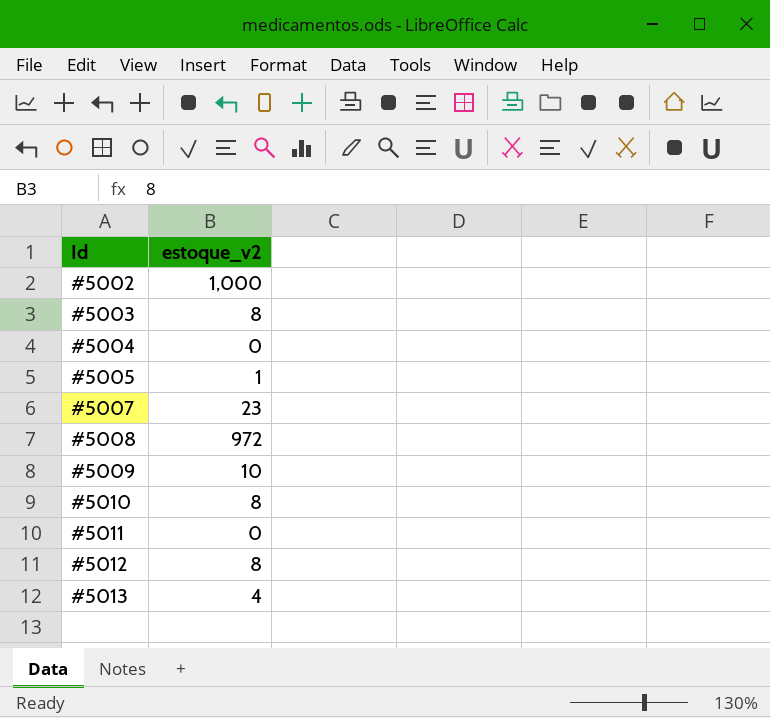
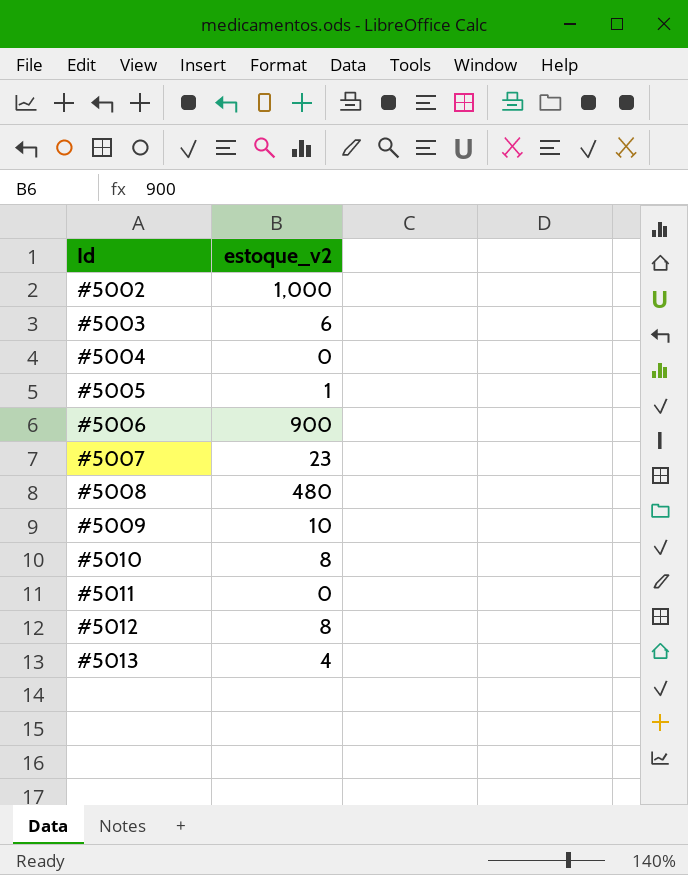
#5003 | estoque_v2: 8 -> 6
row #5006: none -> 900
#5008 | estoque_v2: 972 -> 480

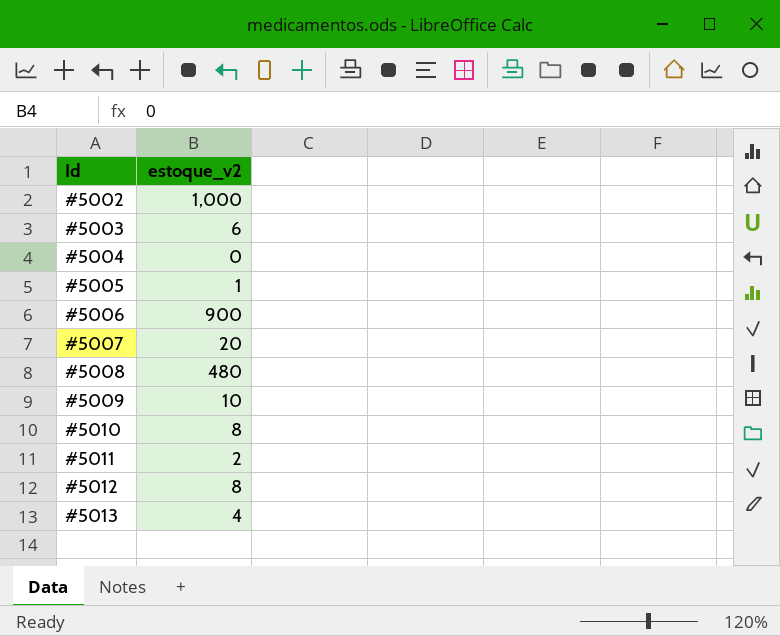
#5007 | estoque_v2: 23 -> 20
#5011 | estoque_v2: 0 -> 2

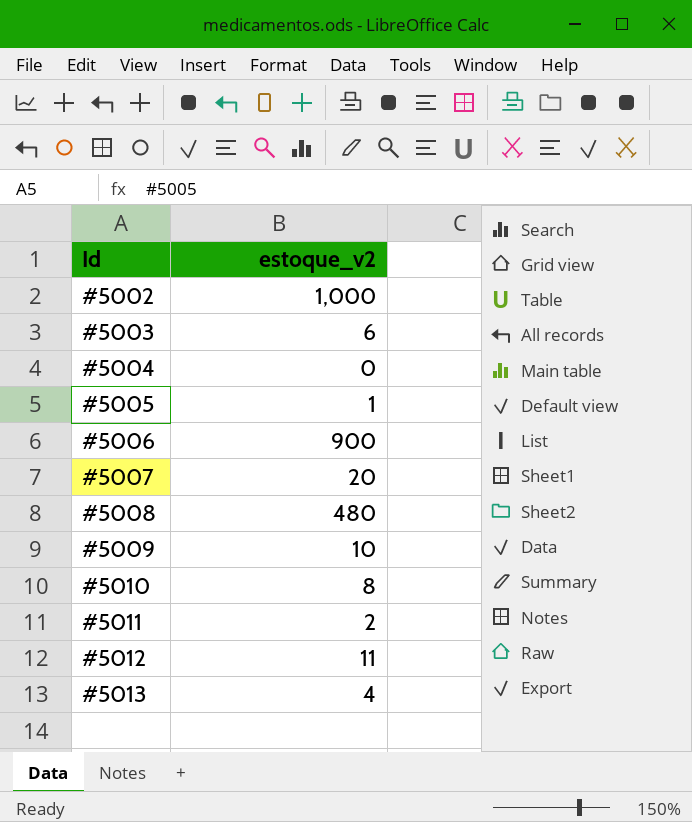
#5012 | estoque_v2: 8 -> 11

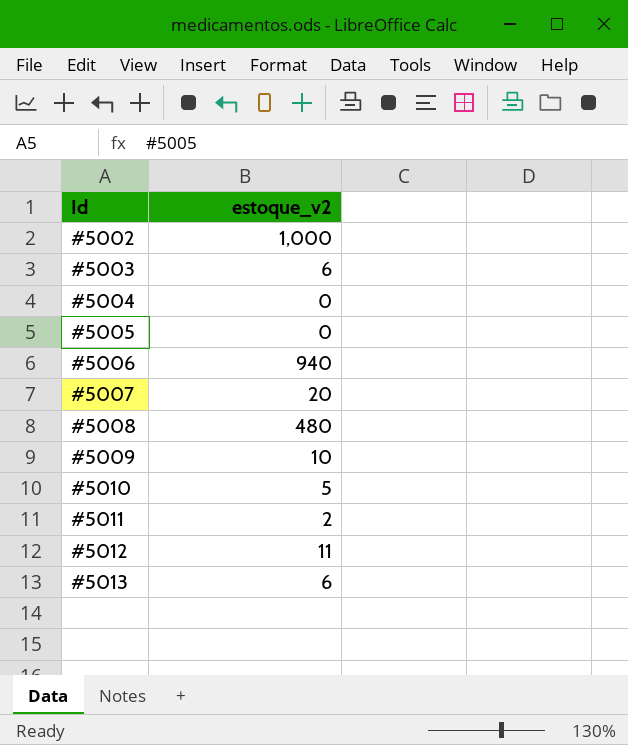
#5005 | estoque_v2: 1 -> 0
#5006 | estoque_v2: 900 -> 940
#5010 | estoque_v2: 8 -> 5
#5013 | estoque_v2: 4 -> 6

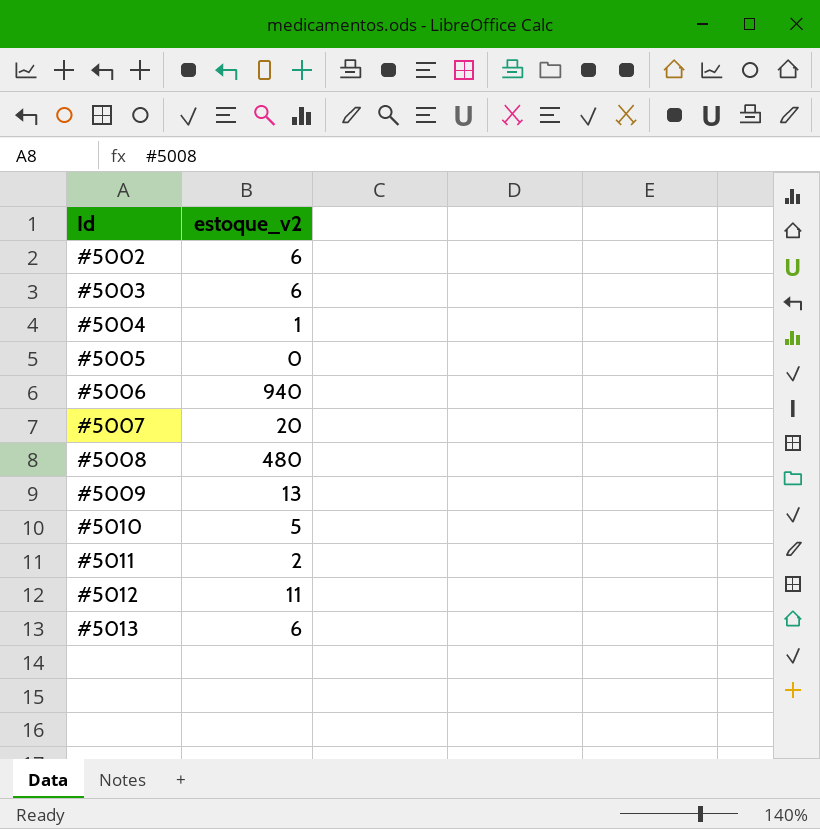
#5002 | estoque_v2: 1,000 -> 6
#5004 | estoque_v2: 0 -> 1
#5009 | estoque_v2: 10 -> 13

